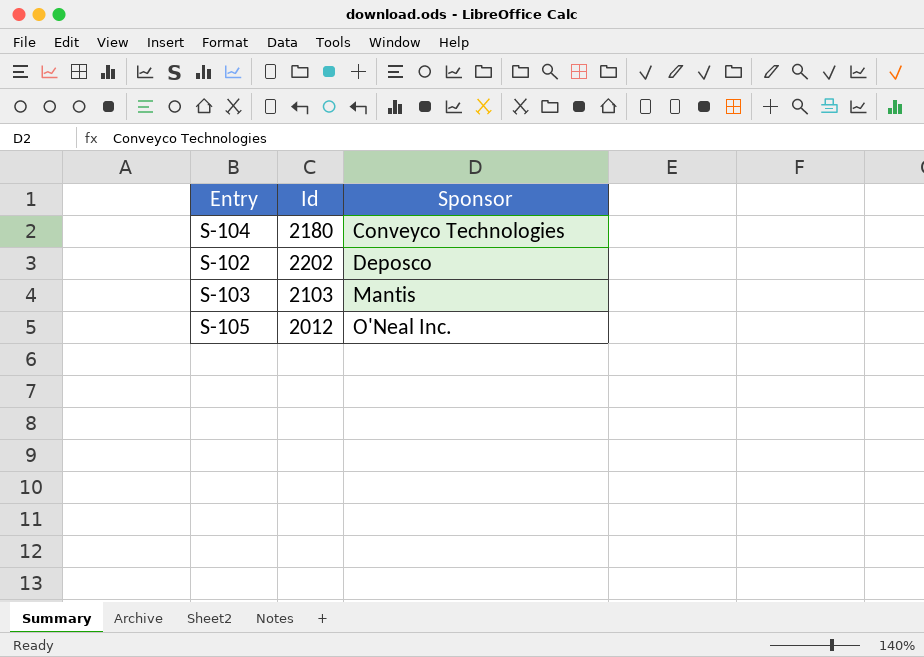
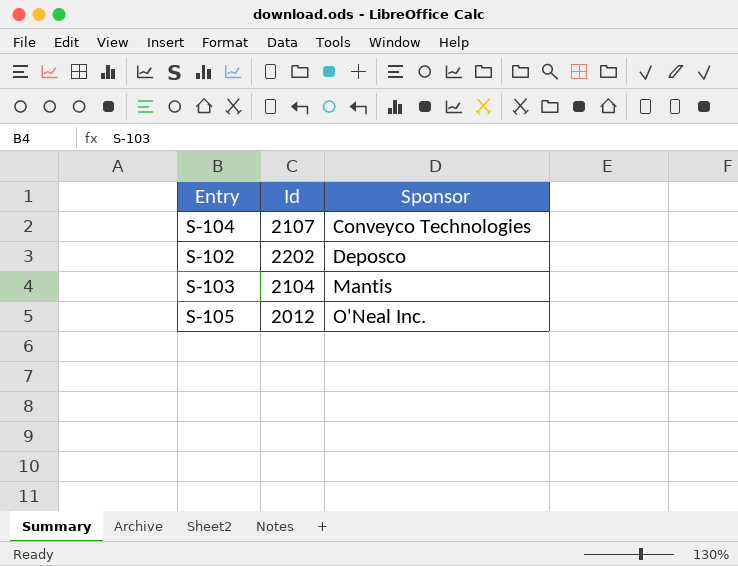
S-104 | Id: 2180 -> 2107
S-103 | Id: 2103 -> 2104

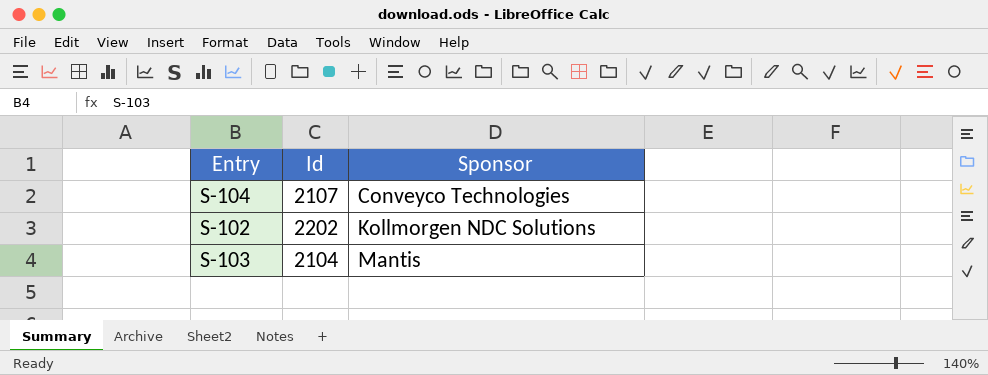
row S-105: 2012 | O'Neal Inc. -> none
S-102 | Sponsor: Deposco -> Kollmorgen NDC Solutions

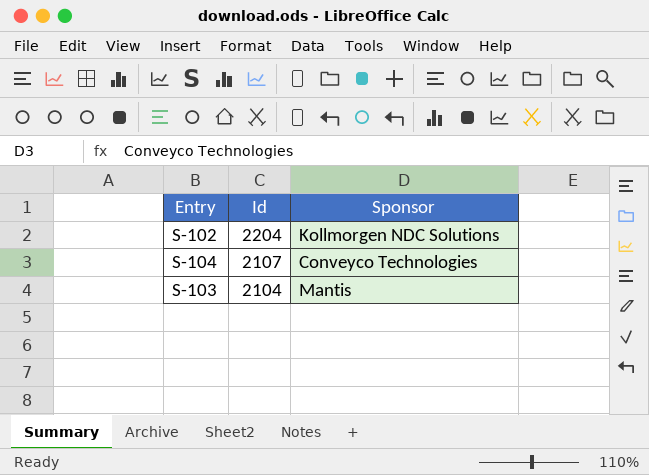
row order: Sponsor ascending -> Id descending
S-102 | Id: 2202 -> 2204

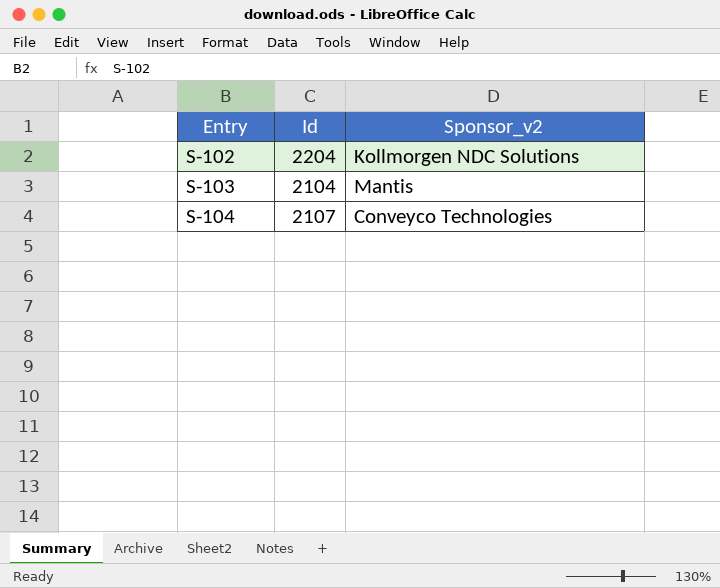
row order: Id descending -> Entry ascending
column name: Sponsor -> Sponsor_v2

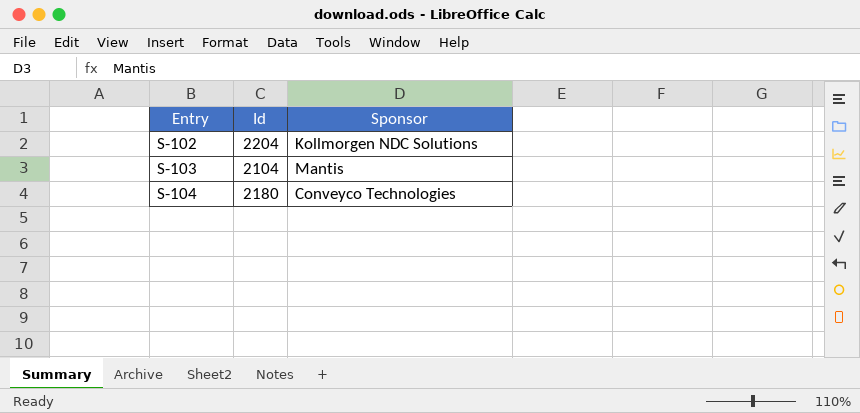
column name: Sponsor_v2 -> Sponsor
S-104 | Id: 2107 -> 2180

